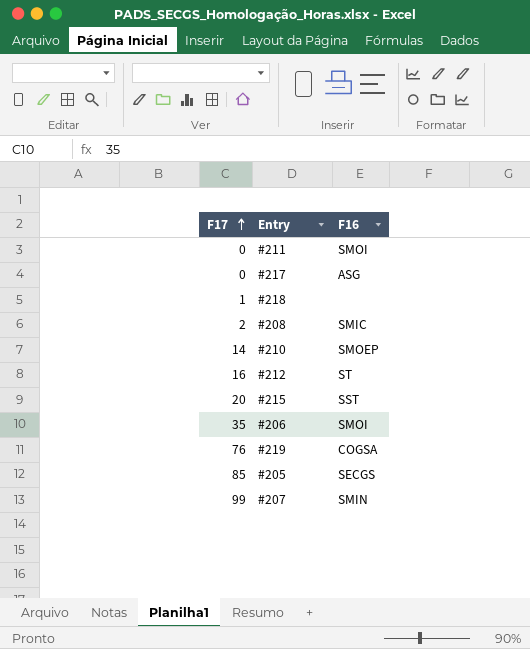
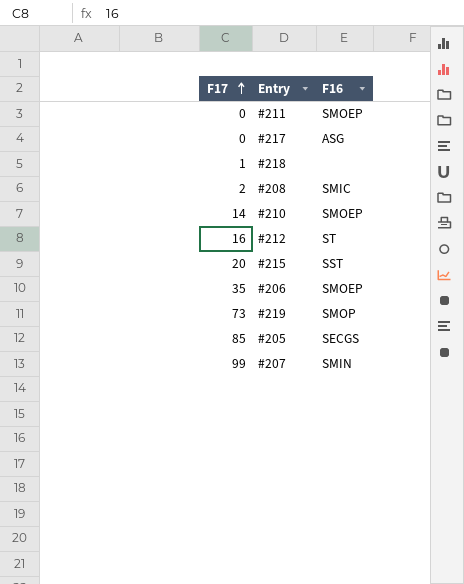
#211 | F16: SMOI -> SMOEP
#206 | F16: SMOI -> SMOEP
#219 | F17: 76 -> 73
#219 | F16: COGSA -> SMOP

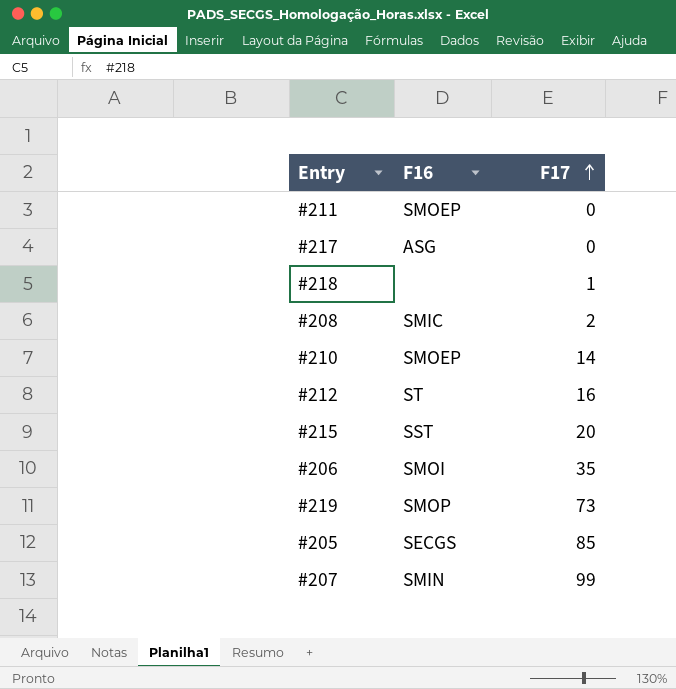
column F17 | position: 1 -> 3
#206 | F16: SMOEP -> SMOI

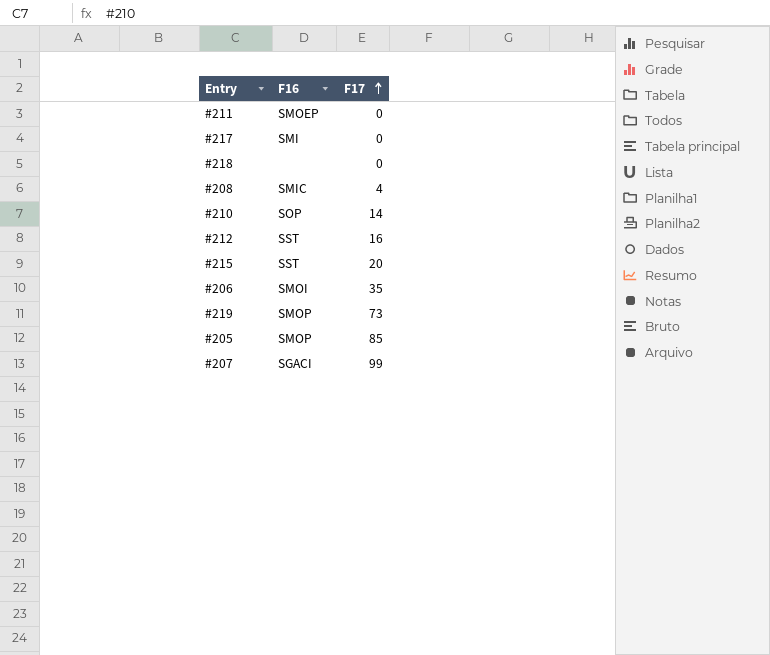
#217 | F16: ASG -> SMI
#218 | F17: 1 -> 0
#208 | F17: 2 -> 4
#210 | F16: SMOEP -> SOP
#212 | F16: ST -> SST
#205 | F16: SECGS -> SMOP
#207 | F16: SMIN -> SGACI

